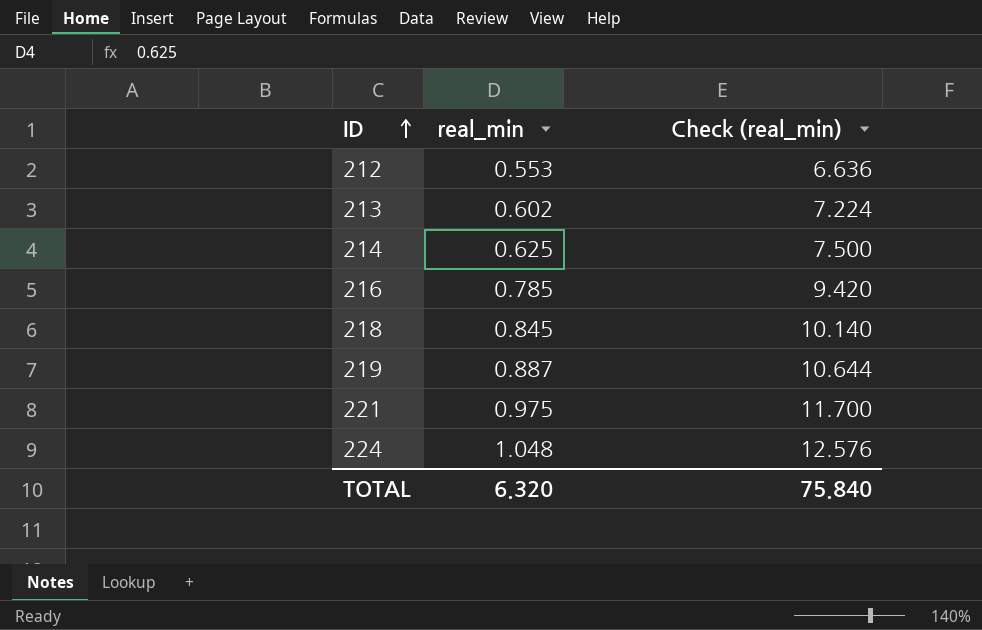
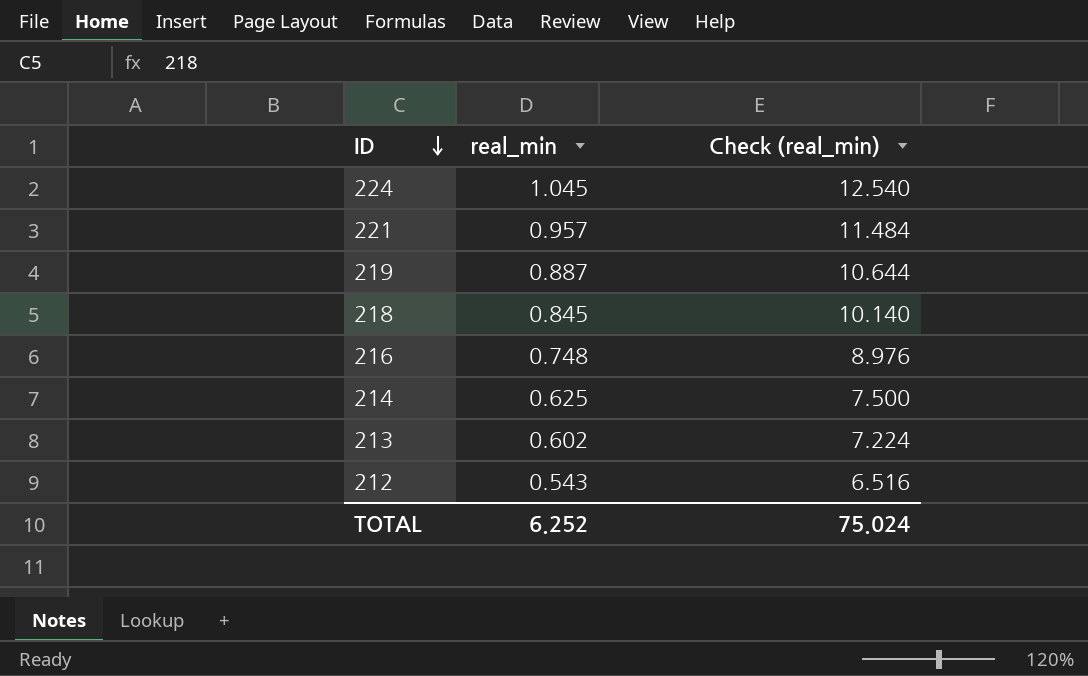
row order: ID ascending -> ID descending
224 | real_min: 1.048 -> 1.045
224 | Check (real_min): 12.576 -> 12.540
221 | real_min: 0.975 -> 0.957
221 | Check (real_min): 11.700 -> 11.484
216 | real_min: 0.785 -> 0.748
216 | Check (real_min): 9.420 -> 8.976
212 | real_min: 0.553 -> 0.543
212 | Check (real_min): 6.636 -> 6.516
TOTAL | real_min: 6.320 -> 6.252
TOTAL | Check (real_min): 75.840 -> 75.024

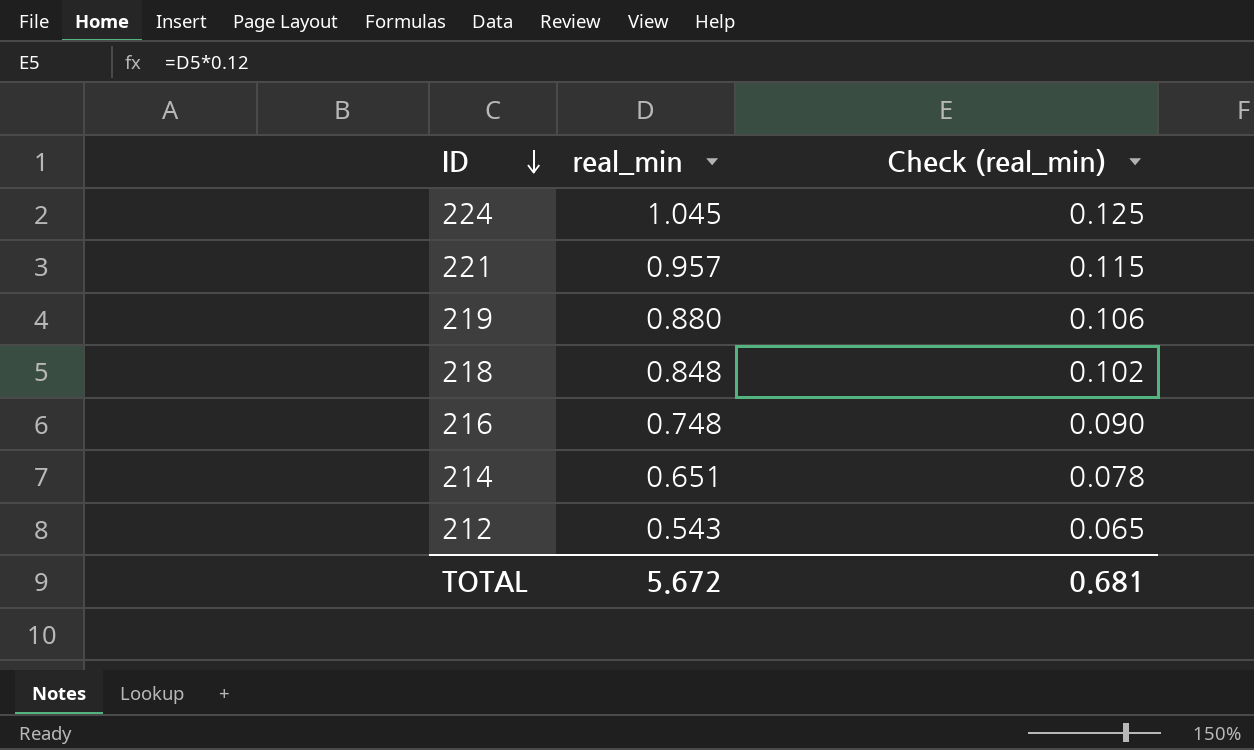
column Check (real_min) | formula: [real_min] * 12 -> [real_min] * 0.12
row 213: 0.602 | 7.224 -> none
219 | real_min: 0.887 -> 0.880
218 | real_min: 0.845 -> 0.848
214 | real_min: 0.625 -> 0.651
TOTAL | real_min: 6.252 -> 5.672
TOTAL | Check (real_min): 75.024 -> 0.681

